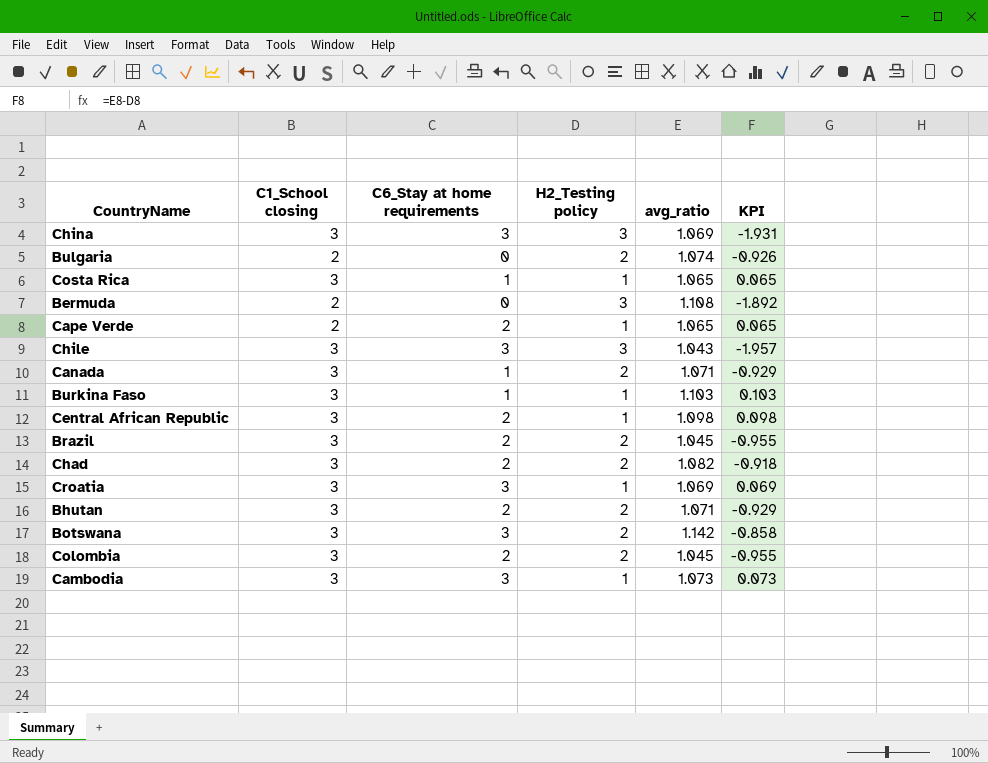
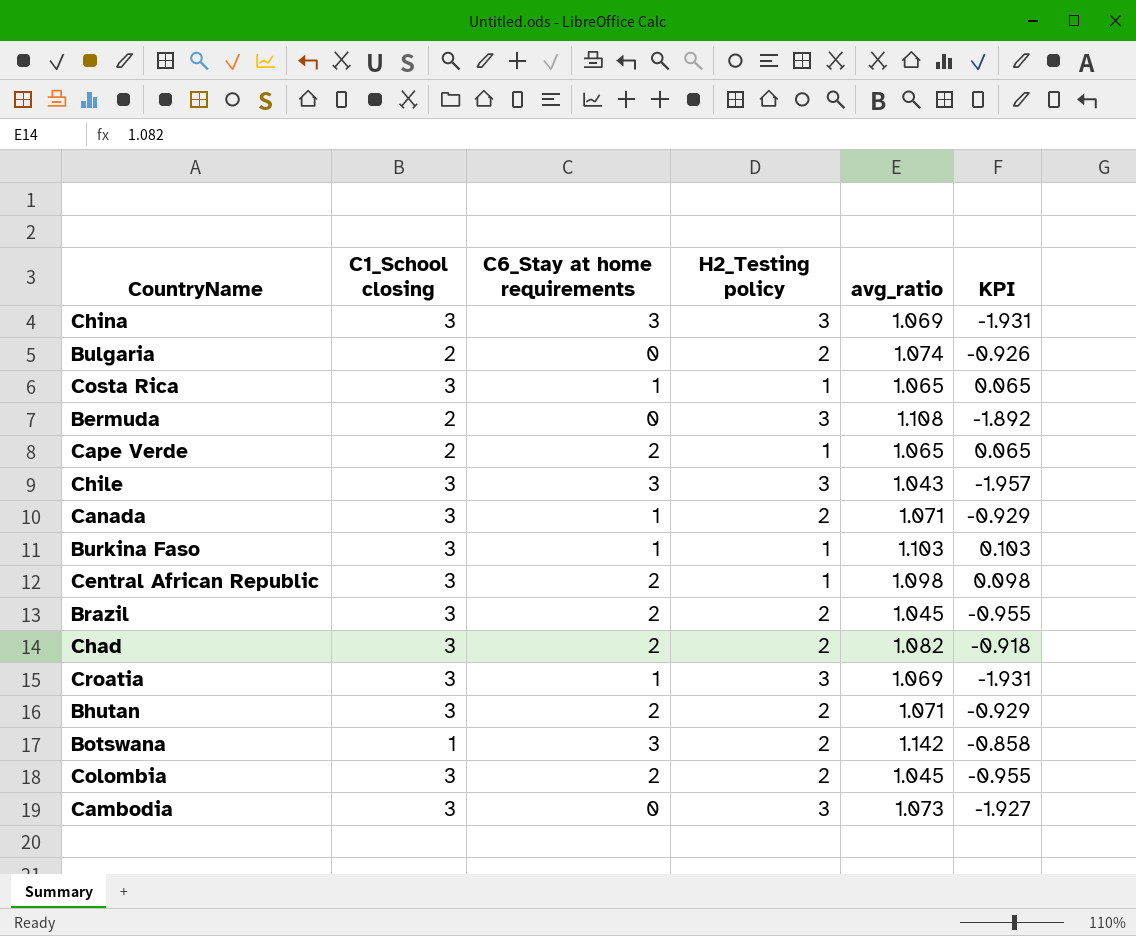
Croatia | C6_Stay at home requirements: 3 -> 1
Croatia | H2_Testing policy: 1 -> 3
Croatia | KPI: 0.069 -> -1.931
Botswana | C1_School closing: 3 -> 1
Cambodia | C6_Stay at home requirements: 3 -> 0
Cambodia | H2_Testing policy: 1 -> 3
Cambodia | KPI: 0.073 -> -1.927

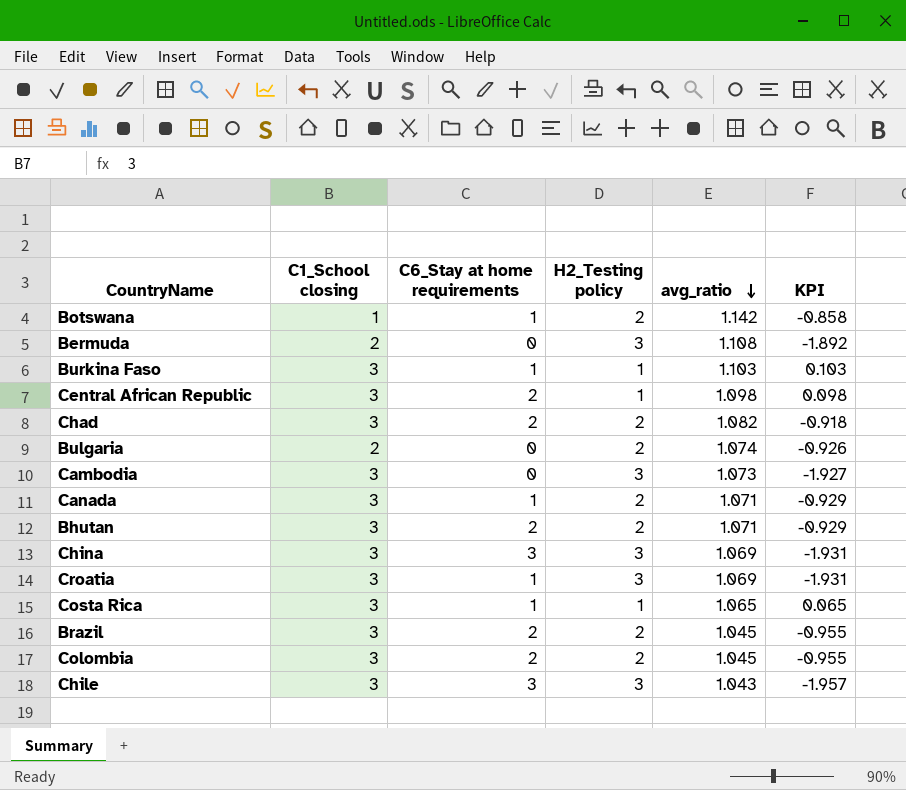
row order: none -> avg_ratio descending
row Cape Verde: 2 | 2 | 1 | 1.065 | 0.065 -> none
Botswana | C6_Stay at home requirements: 3 -> 1

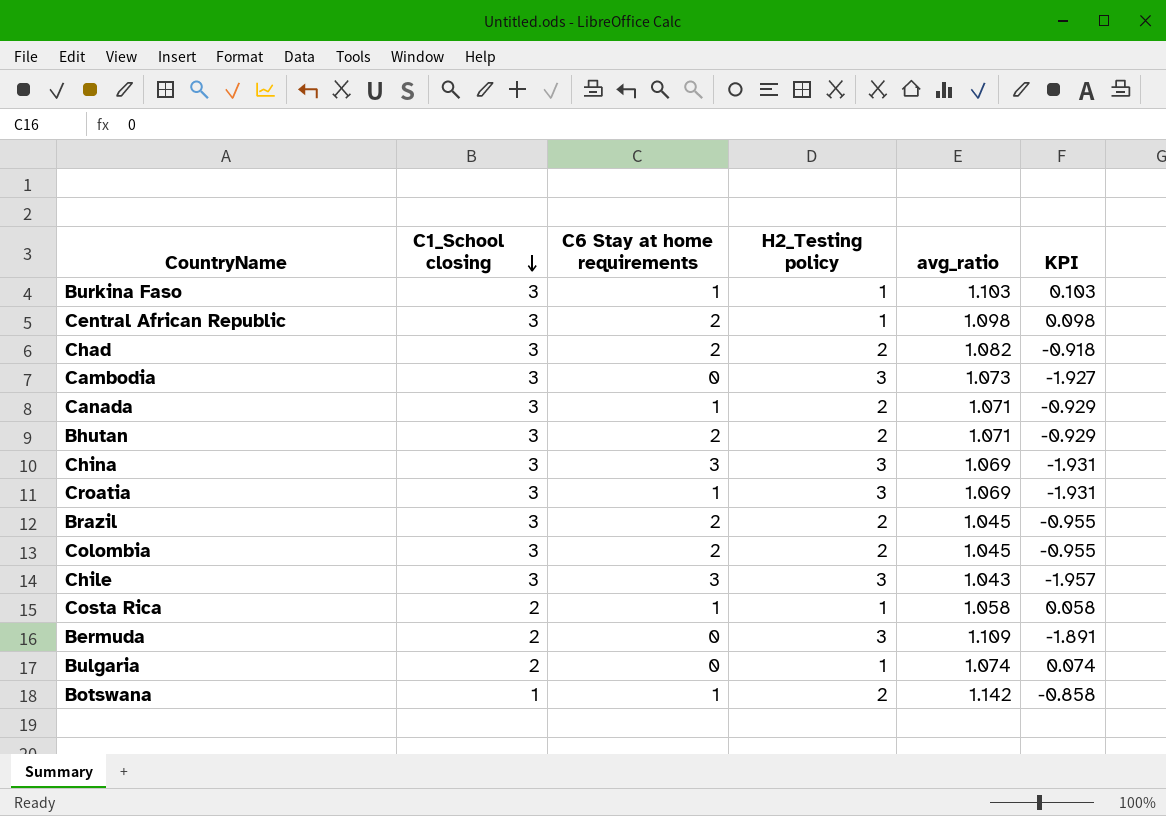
row order: avg_ratio descending -> C1_School closing descending
column name: C6_Stay at home requirements -> C6 Stay at home requirements
Costa Rica | C1_School closing: 3 -> 2
Costa Rica | avg_ratio: 1.065 -> 1.058
Costa Rica | KPI: 0.065 -> 0.058
Bermuda | avg_ratio: 1.108 -> 1.109
Bermuda | KPI: -1.892 -> -1.891
Bulgaria | H2_Testing policy: 2 -> 1
Bulgaria | KPI: -0.926 -> 0.074

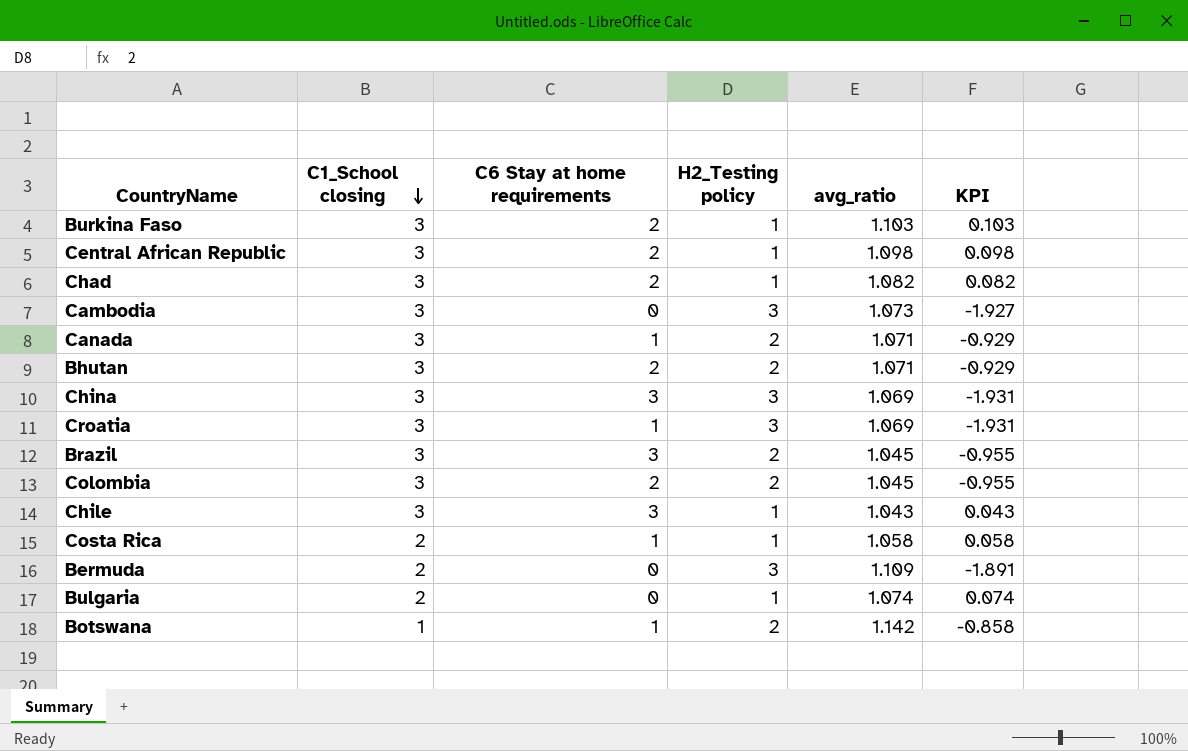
Burkina Faso | C6 Stay at home requirements: 1 -> 2
Chad | H2_Testing policy: 2 -> 1
Chad | KPI: -0.918 -> 0.082
Brazil | C6 Stay at home requirements: 2 -> 3
Chile | H2_Testing policy: 3 -> 1
Chile | KPI: -1.957 -> 0.043

